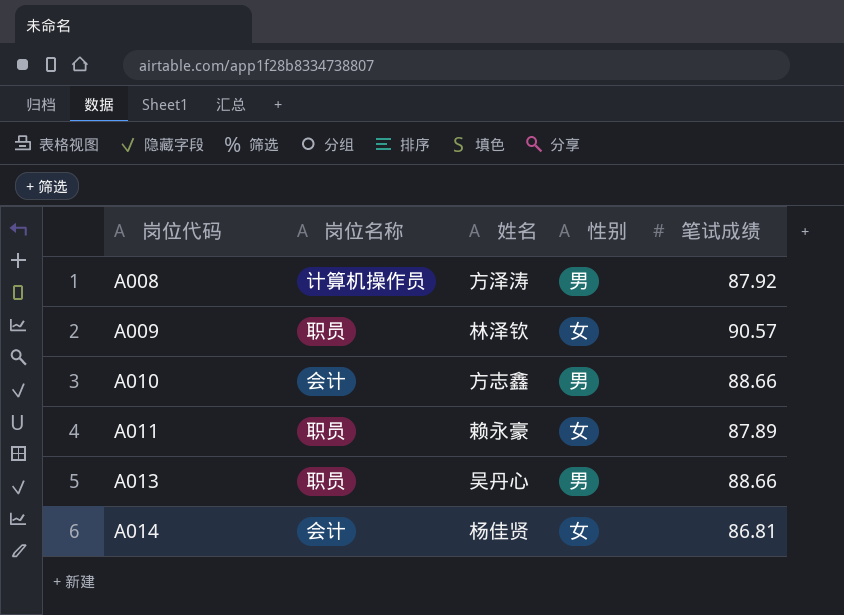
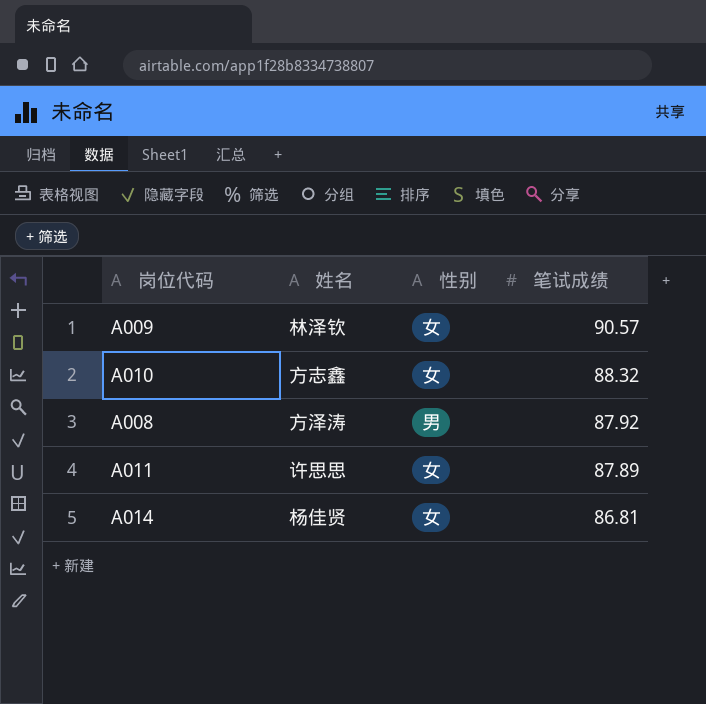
row order: 岗位代码 ascending -> 笔试成绩 descending
column 岗位名称 | position: 2 -> none
row A013: 职员 | 吴丹心 | 男 | 88.66 -> none
A010 | 性别: 男 -> 女
A010 | 笔试成绩: 88.66 -> 88.32
A011 | 姓名: 赖永豪 -> 许思思

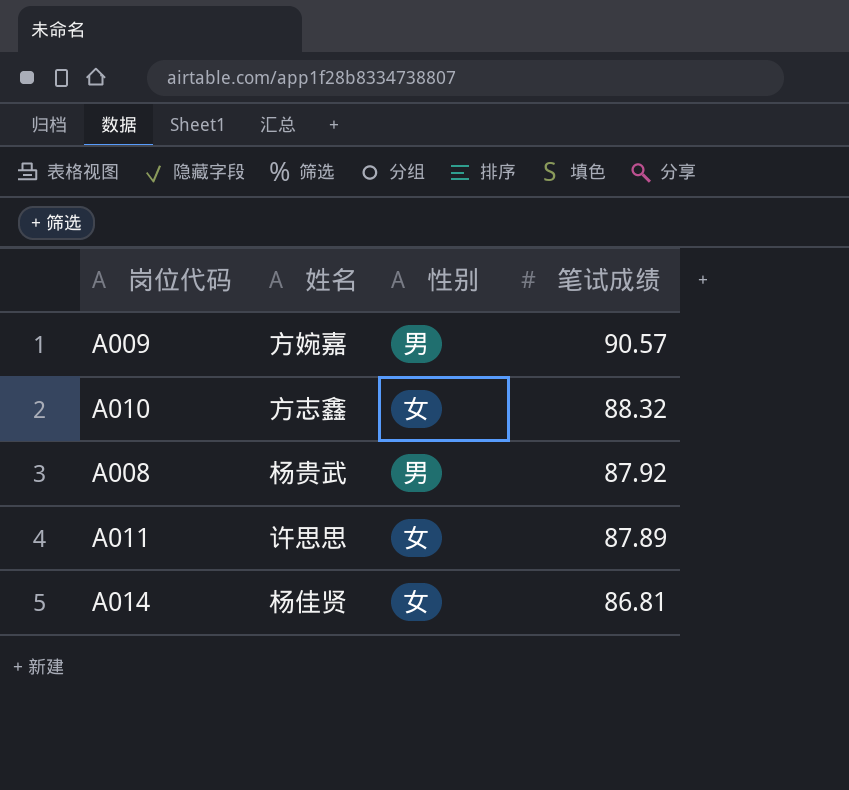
A009 | 姓名: 林泽钦 -> 方婉嘉
A009 | 性别: 女 -> 男
A008 | 姓名: 方泽涛 -> 杨贵武

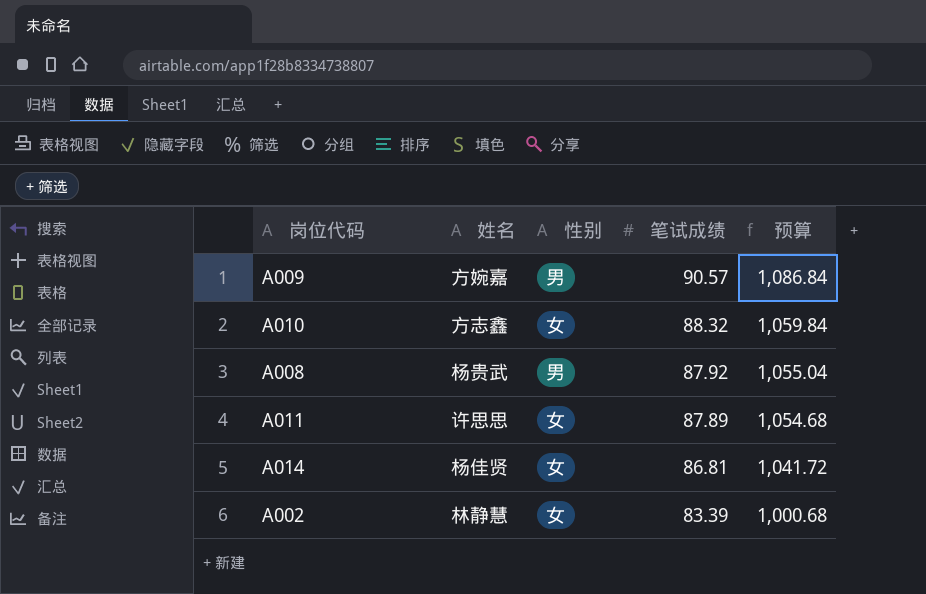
column 预算 | formula: none -> [笔试成绩] * 12
row A002: none -> 林静慧 | 女 | 83.39 | 1,000.68

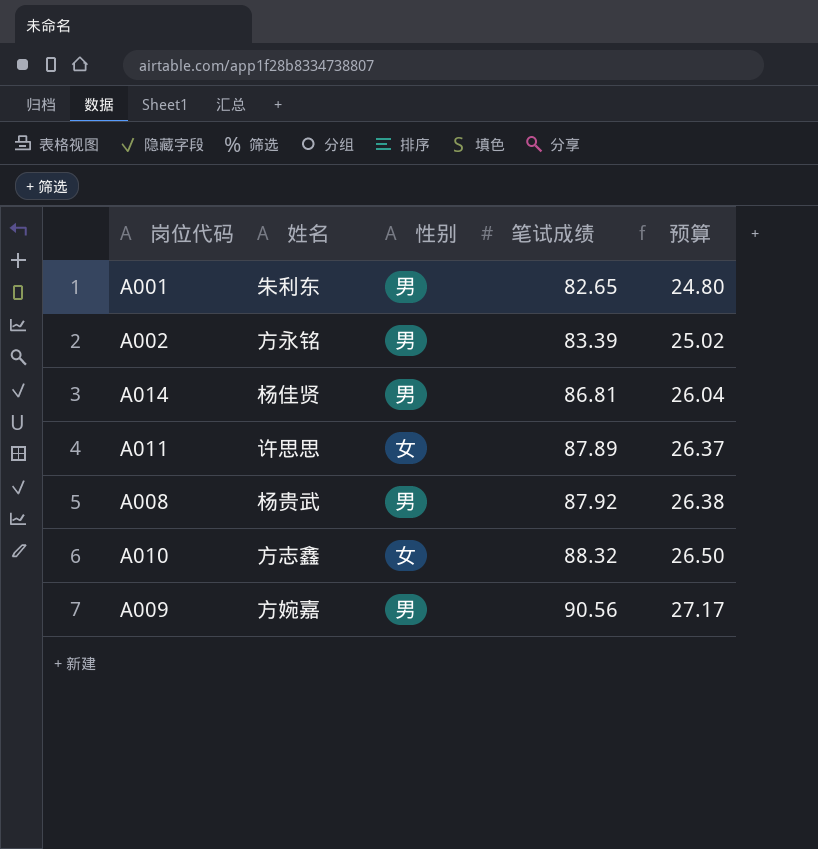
row order: 笔试成绩 descending -> 笔试成绩 ascending
column 预算 | formula: [笔试成绩] * 12 -> [笔试成绩] * 0.3
row A001: none -> 朱利东 | 男 | 82.65 | 24.80
A002 | 姓名: 林静慧 -> 方永铭
A002 | 性别: 女 -> 男
A014 | 性别: 女 -> 男
A009 | 笔试成绩: 90.57 -> 90.56

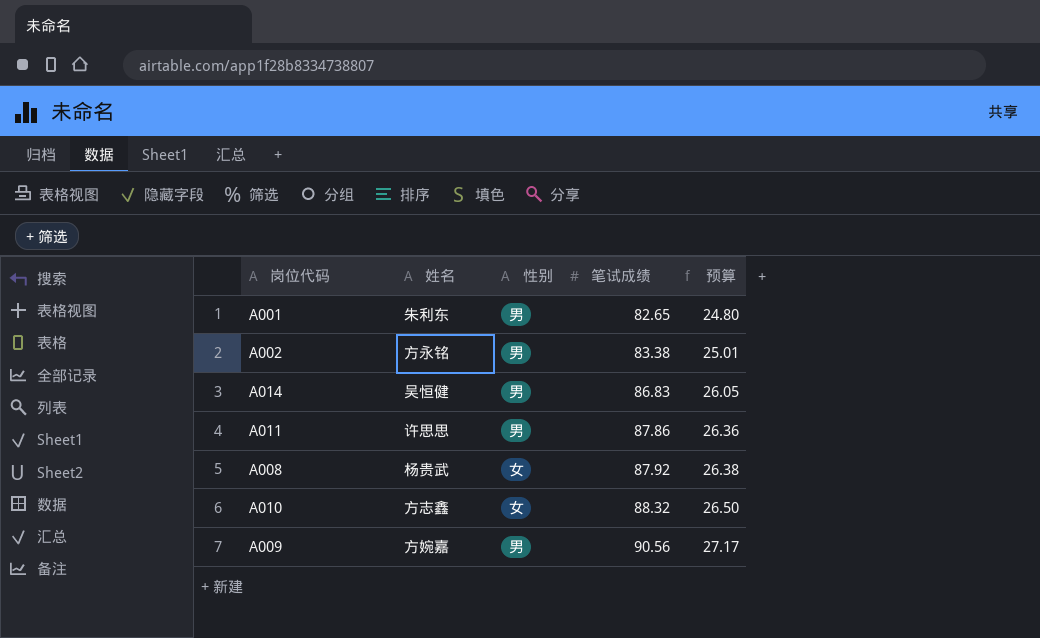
A002 | 笔试成绩: 83.39 -> 83.38
A002 | 预算: 25.02 -> 25.01
A014 | 姓名: 杨佳贤 -> 吴恒健
A014 | 笔试成绩: 86.81 -> 86.83
A014 | 预算: 26.04 -> 26.05
A011 | 性别: 女 -> 男
A011 | 笔试成绩: 87.89 -> 87.86
A011 | 预算: 26.37 -> 26.36
A008 | 性别: 男 -> 女

